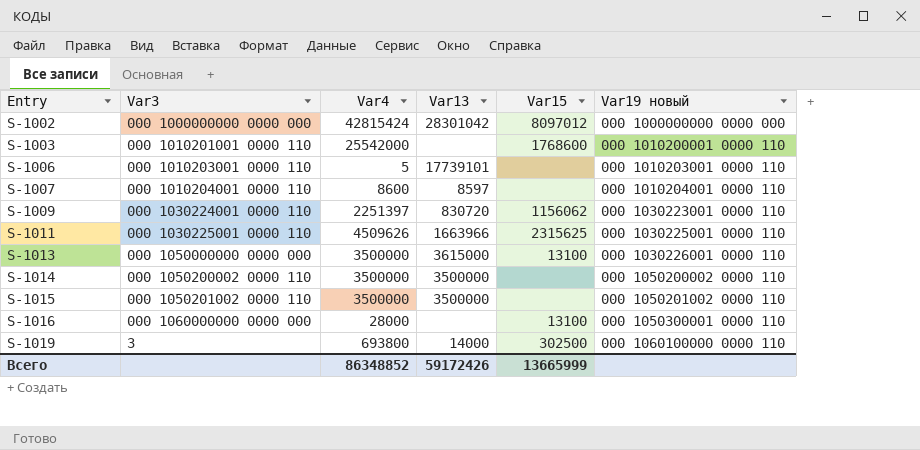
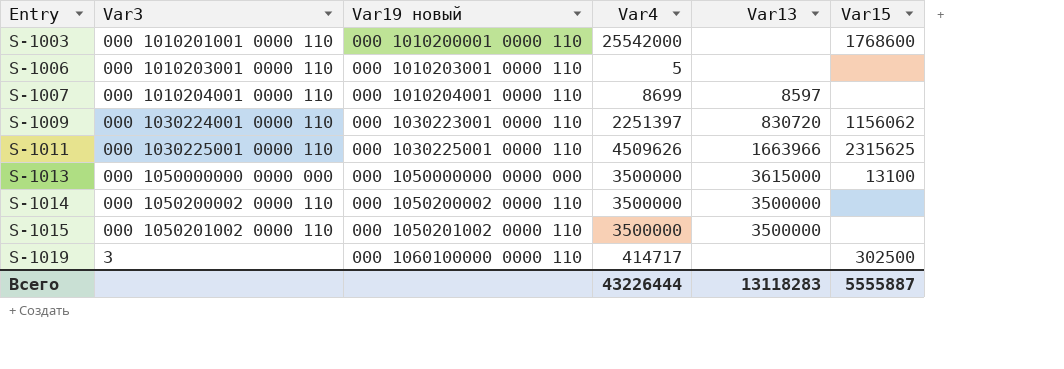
column Var19 новый | position: 6 -> 3
row S-1002: 000 1000000000 0000 000 | 42815424 | 28301042 | 8097012 | 000 1000000000 0000 000 -> none
row S-1016: 000 1060000000 0000 000 | 28000 | none | 13100 | 000 1050300001 0000 110 -> none
S-1006 | Var13: 17739101 -> none
S-1007 | Var4: 8600 -> 8699
S-1013 | Var19 новый: 000 1030226001 0000 110 -> 000 1050000000 0000 000
S-1019 | Var4: 693800 -> 414717
S-1019 | Var13: 14000 -> none
Всего | Var4: 86348852 -> 43226444
Всего | Var13: 59172426 -> 13118283
Всего | Var15: 13665999 -> 5555887

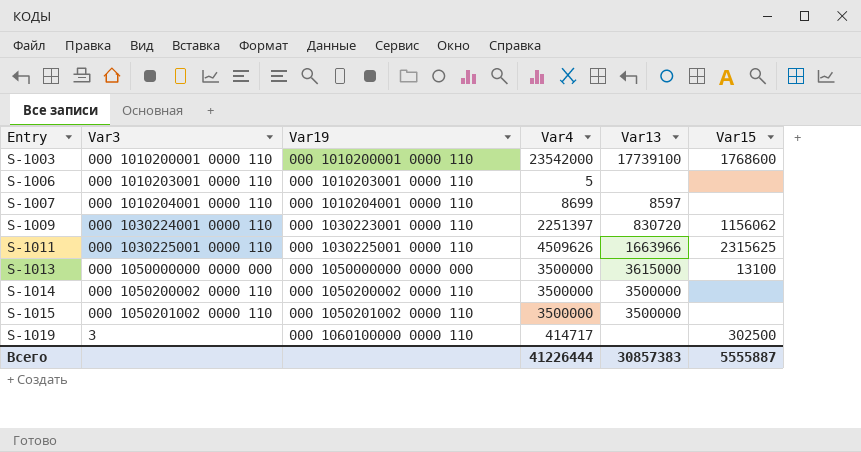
column name: Var19 новый -> Var19
S-1003 | Var3: 000 1010201001 0000 110 -> 000 1010200001 0000 110
S-1003 | Var4: 25542000 -> 23542000
S-1003 | Var13: none -> 17739100
Всего | Var4: 43226444 -> 41226444
Всего | Var13: 13118283 -> 30857383

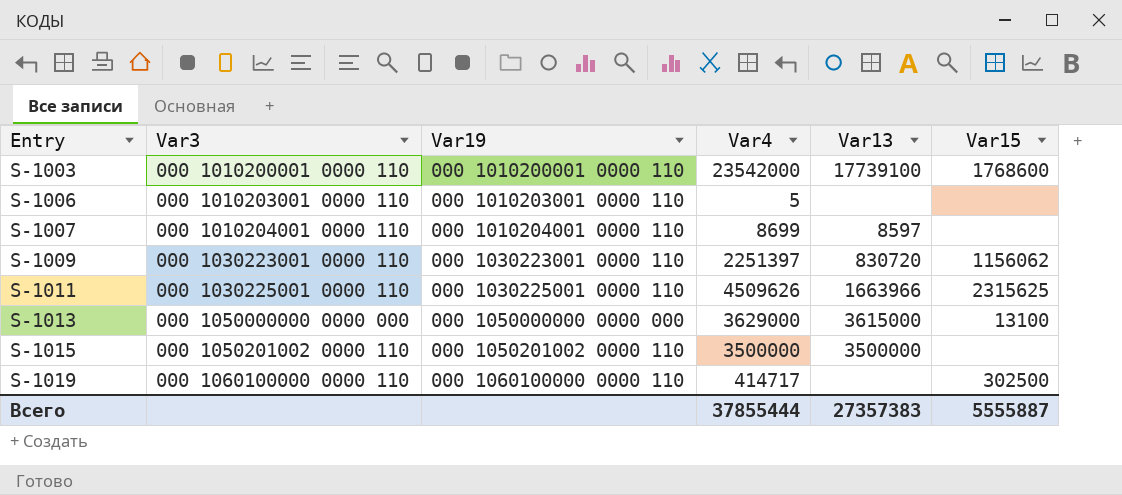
row S-1014: 000 1050200002 0000 110 | 000 1050200002 0000 110 | 3500000 | 3500000 | none -> none
S-1009 | Var3: 000 1030224001 0000 110 -> 000 1030223001 0000 110
S-1013 | Var4: 3500000 -> 3629000
S-1019 | Var3: 3 -> 000 1060100000 0000 110
Всего | Var4: 41226444 -> 37855444
Всего | Var13: 30857383 -> 27357383

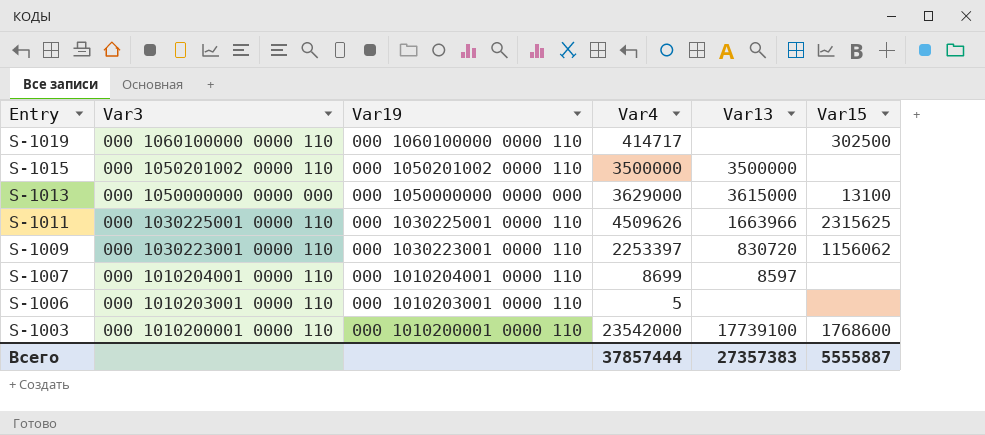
row order: Entry ascending -> Entry descending
S-1009 | Var4: 2251397 -> 2253397
Всего | Var4: 37855444 -> 37857444

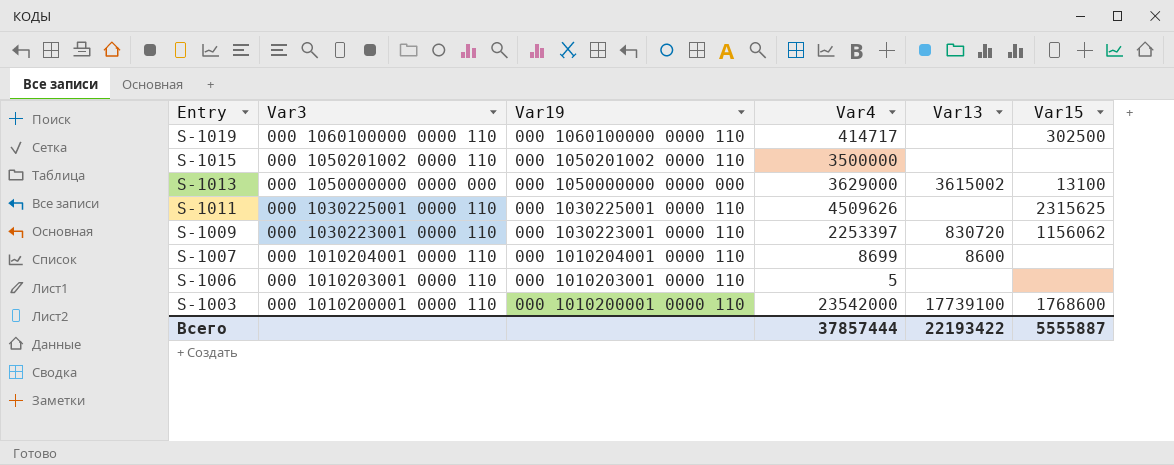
S-1015 | Var13: 3500000 -> none
S-1013 | Var13: 3615000 -> 3615002
S-1011 | Var13: 1663966 -> none
S-1007 | Var13: 8597 -> 8600
Всего | Var13: 27357383 -> 22193422

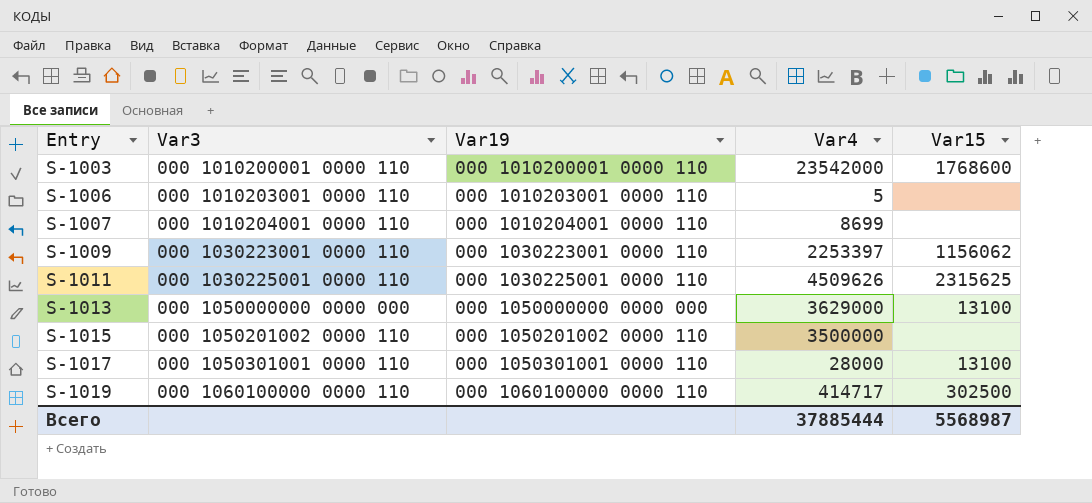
row order: Entry descending -> Entry ascending
column Var13 | position: 5 -> none
row S-1017: none -> 000 1050301001 0000 110 | 000 1050301001 0000 110 | 28000 | 13100
Всего | Var4: 37857444 -> 37885444
Всего | Var15: 5555887 -> 5568987

